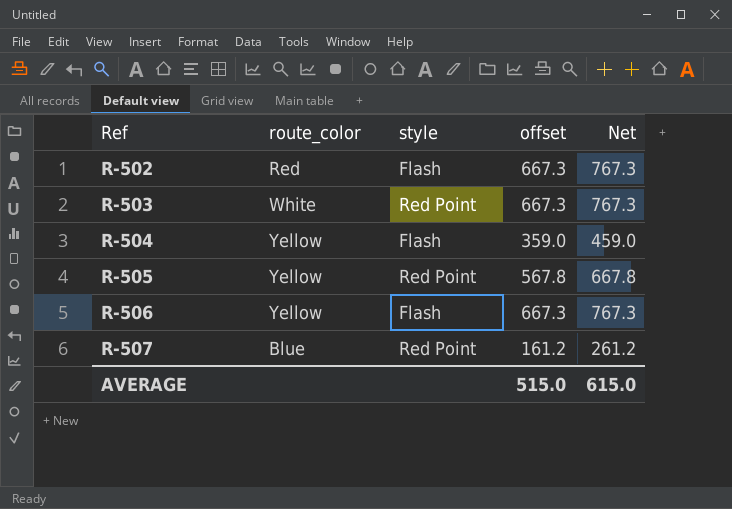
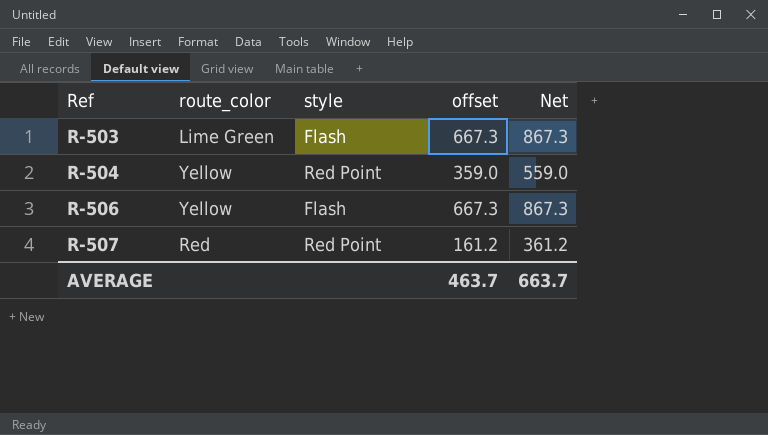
column Net | formula: [offset] + 100 -> [offset] + 200
row R-502: Red | Flash | 667.3 | 767.3 -> none
row R-505: Yellow | Red Point | 567.8 | 667.8 -> none
R-503 | route_color: White -> Lime Green
R-503 | style: Red Point -> Flash
R-504 | style: Flash -> Red Point
R-507 | route_color: Blue -> Red
AVERAGE | offset: 515.0 -> 463.7
AVERAGE | Net: 615.0 -> 663.7

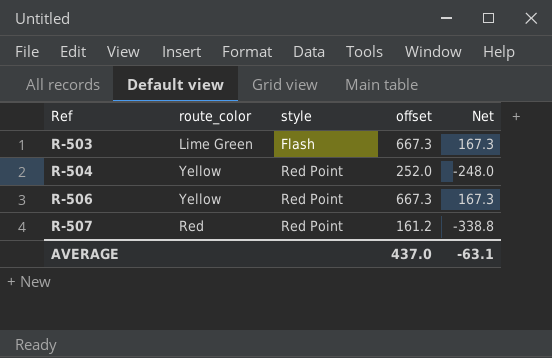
column Net | formula: [offset] + 200 -> [offset] - 500
R-504 | offset: 359.0 -> 252.0
R-506 | style: Flash -> Red Point
AVERAGE | offset: 463.7 -> 437.0
AVERAGE | Net: 663.7 -> -63.1

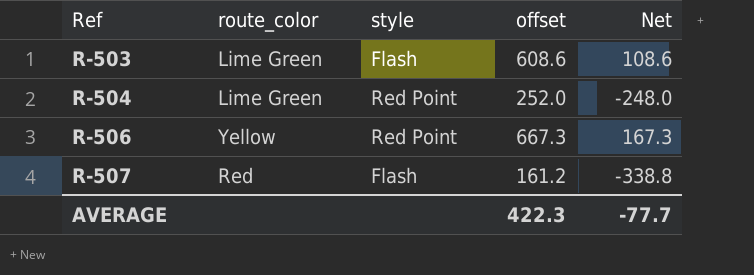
R-503 | offset: 667.3 -> 608.6
R-503 | Net: 167.3 -> 108.6
R-504 | route_color: Yellow -> Lime Green
R-507 | style: Red Point -> Flash
AVERAGE | offset: 437.0 -> 422.3
AVERAGE | Net: -63.1 -> -77.7

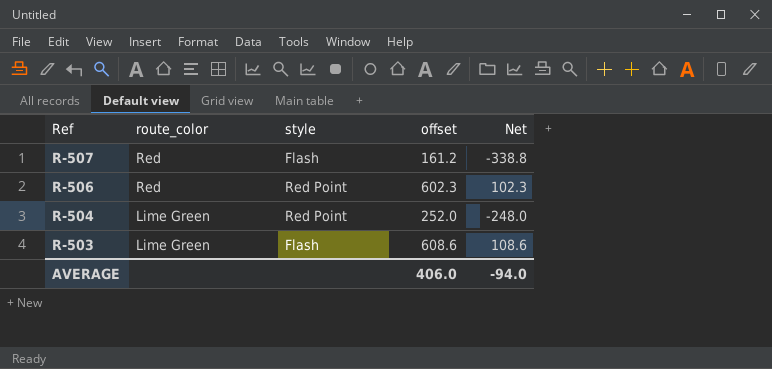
row order: Ref ascending -> Ref descending
R-506 | route_color: Yellow -> Red
R-506 | offset: 667.3 -> 602.3
R-506 | Net: 167.3 -> 102.3
AVERAGE | offset: 422.3 -> 406.0
AVERAGE | Net: -77.7 -> -94.0

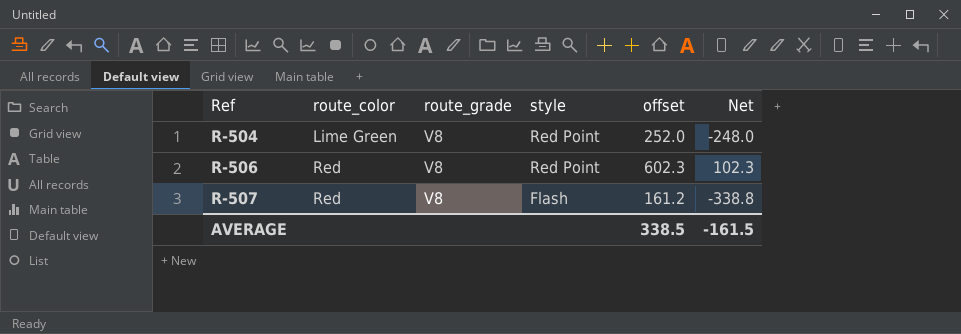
row order: Ref descending -> Ref ascending
column route_grade | position: none -> 3
row R-503: Lime Green | Flash | 608.6 | 108.6 -> none
AVERAGE | offset: 406.0 -> 338.5
AVERAGE | Net: -94.0 -> -161.5

